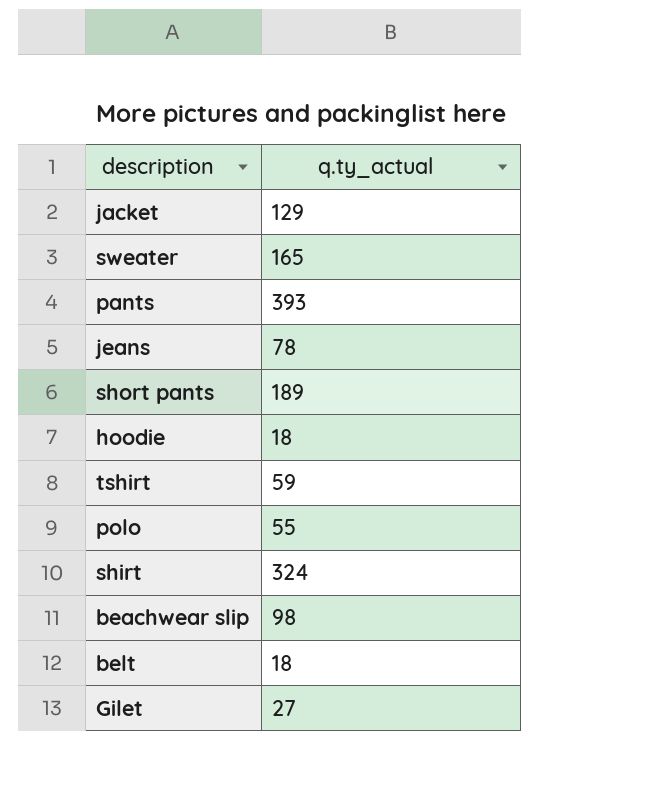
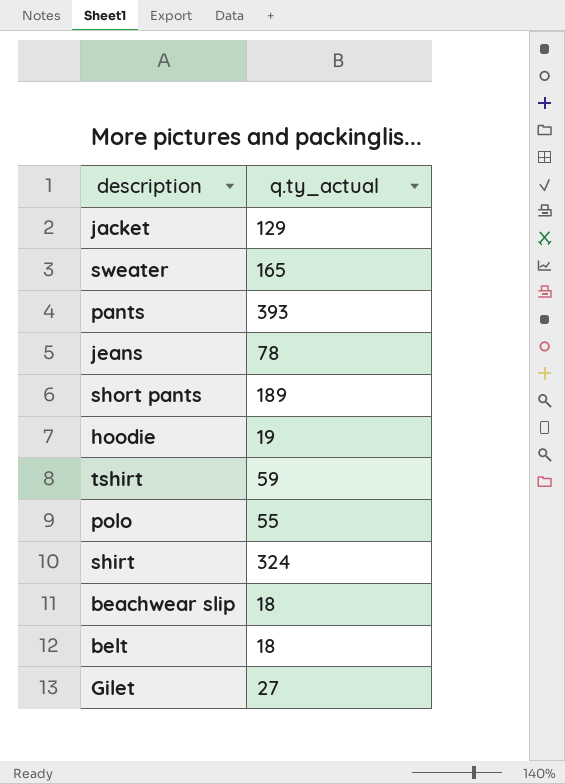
hoodie | q.ty_actual: 18 -> 19
beachwear slip | q.ty_actual: 98 -> 18

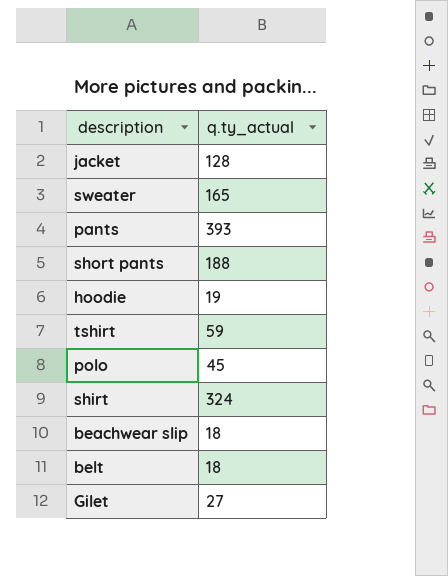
row jeans: 78 -> none
jacket | q.ty_actual: 129 -> 128
short pants | q.ty_actual: 189 -> 188
polo | q.ty_actual: 55 -> 45

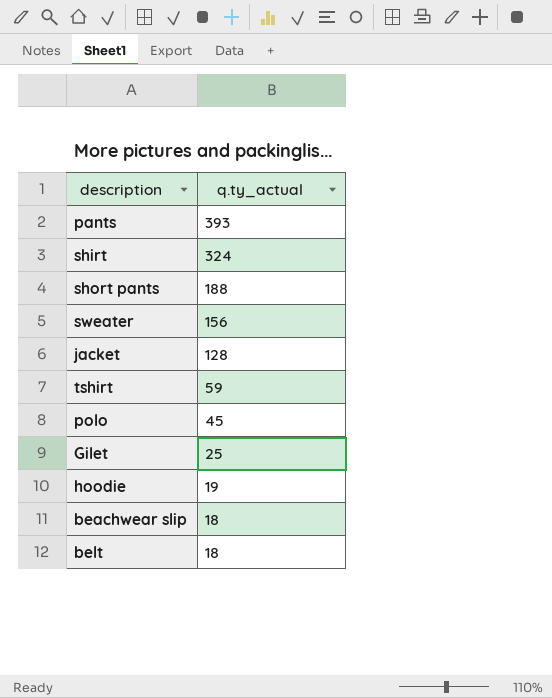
row order: none -> q.ty_actual descending
sweater | q.ty_actual: 165 -> 156
Gilet | q.ty_actual: 27 -> 25

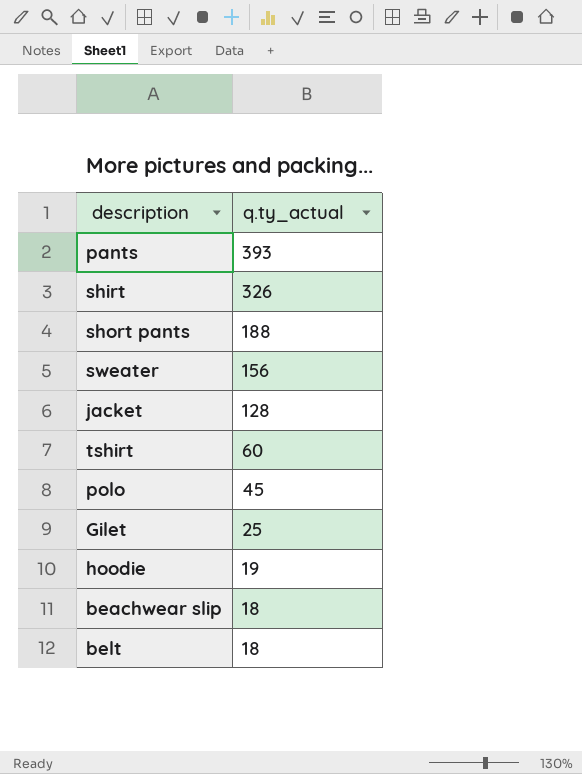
shirt | q.ty_actual: 324 -> 326
tshirt | q.ty_actual: 59 -> 60

